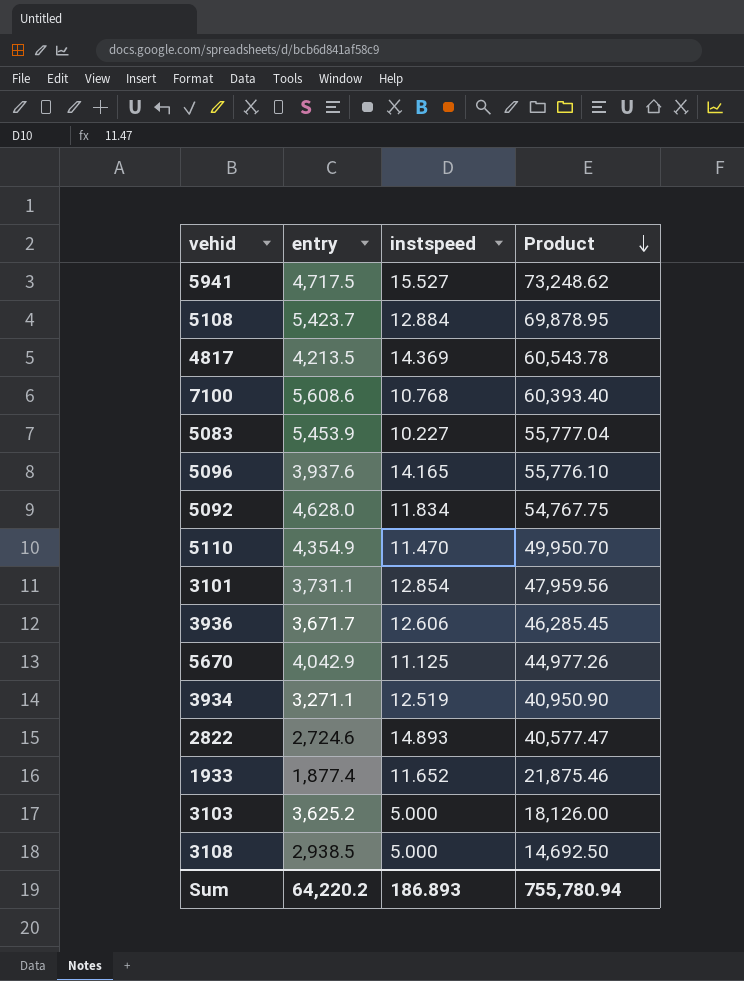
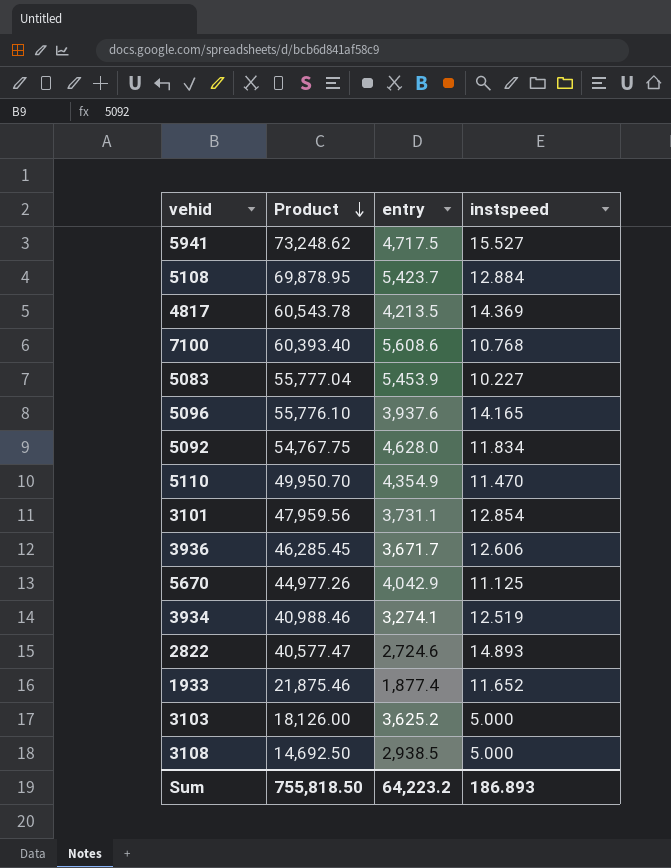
column Product | position: 4 -> 2
3934 | Product: 40,950.90 -> 40,988.46
3934 | entry: 3,271.1 -> 3,274.1
Sum | Product: 755,780.94 -> 755,818.50
Sum | entry: 64,220.2 -> 64,223.2

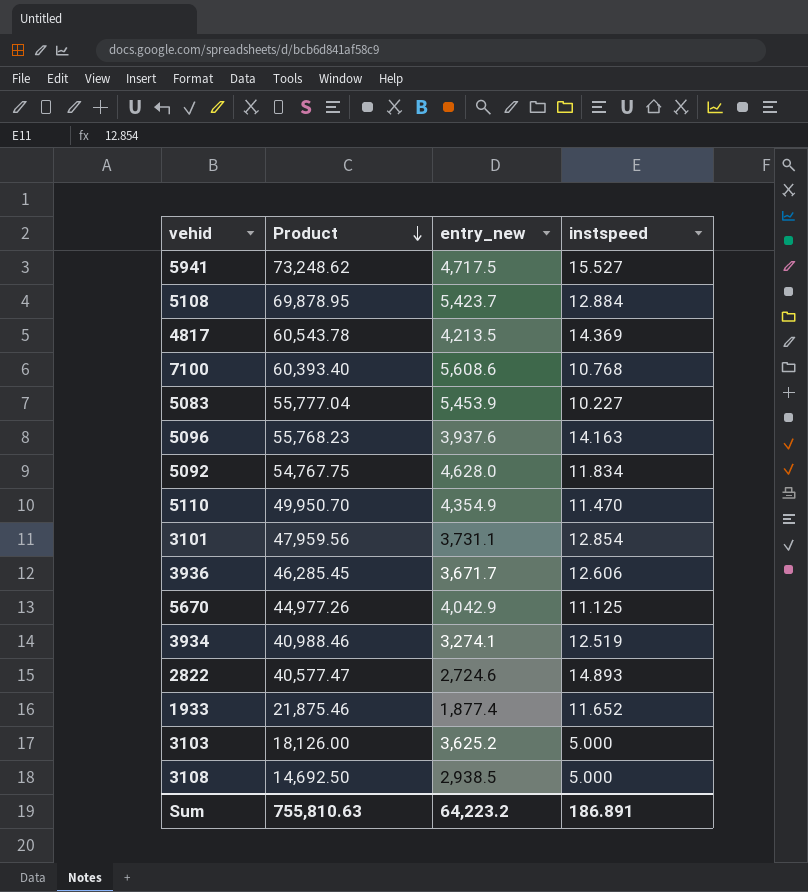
column name: entry -> entry_new
5096 | Product: 55,776.10 -> 55,768.23
5096 | instspeed: 14.165 -> 14.163
Sum | Product: 755,818.50 -> 755,810.63
Sum | instspeed: 186.893 -> 186.891

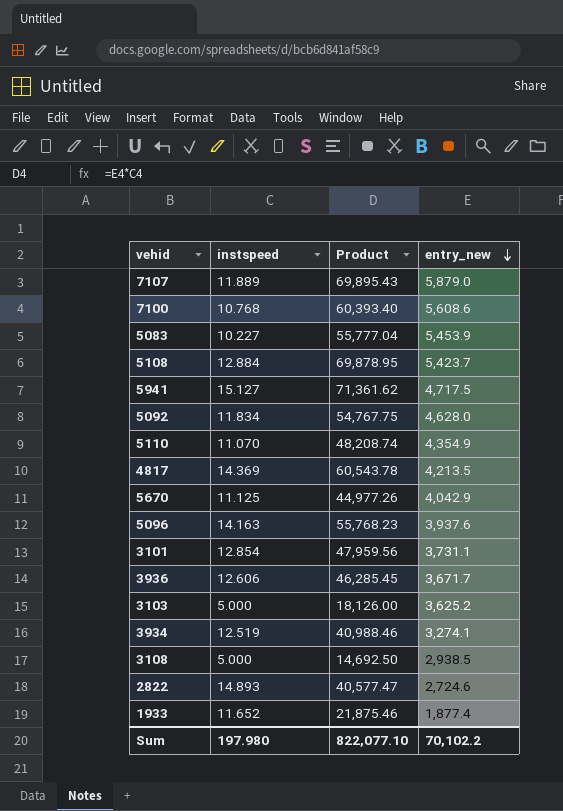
row order: Product descending -> entry_new descending
column instspeed | position: 4 -> 2
row 7107: none -> 11.889 | 69,895.43 | 5,879.0
5941 | instspeed: 15.527 -> 15.127
5941 | Product: 73,248.62 -> 71,361.62
5110 | instspeed: 11.470 -> 11.070
5110 | Product: 49,950.70 -> 48,208.74
Sum | instspeed: 186.891 -> 197.980
Sum | Product: 755,810.63 -> 822,077.10
Sum | entry_new: 64,223.2 -> 70,102.2

